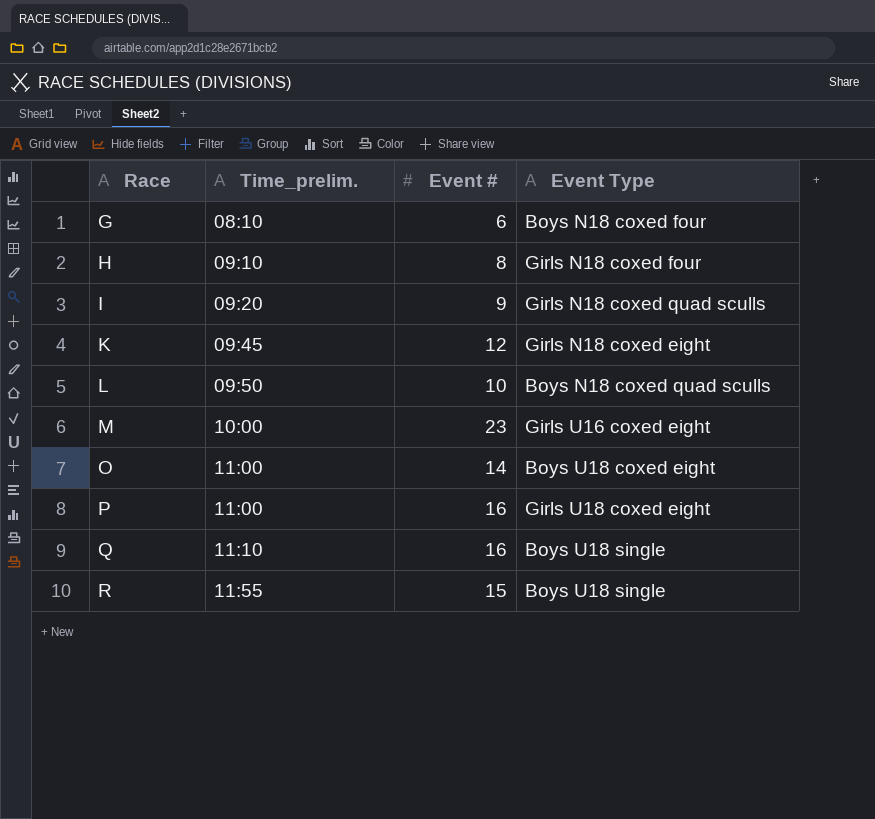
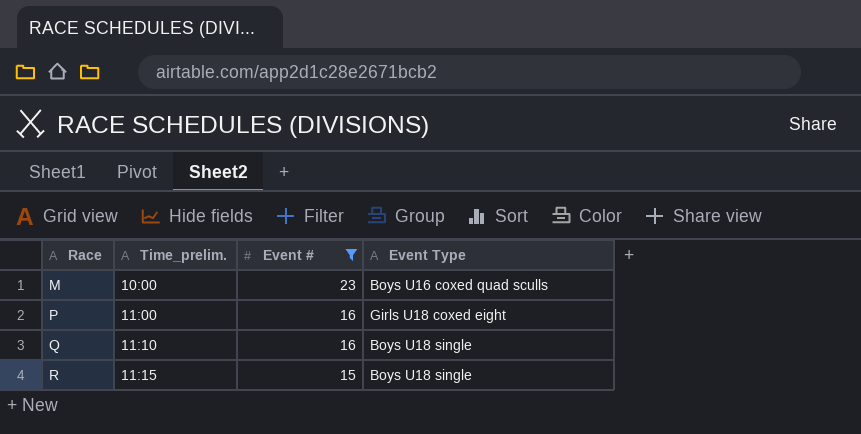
filter: none -> Event # >= 15
M | Event Type: Girls U16 coxed eight -> Boys U16 coxed quad sculls
R | Time_prelim.: 11:55 -> 11:15

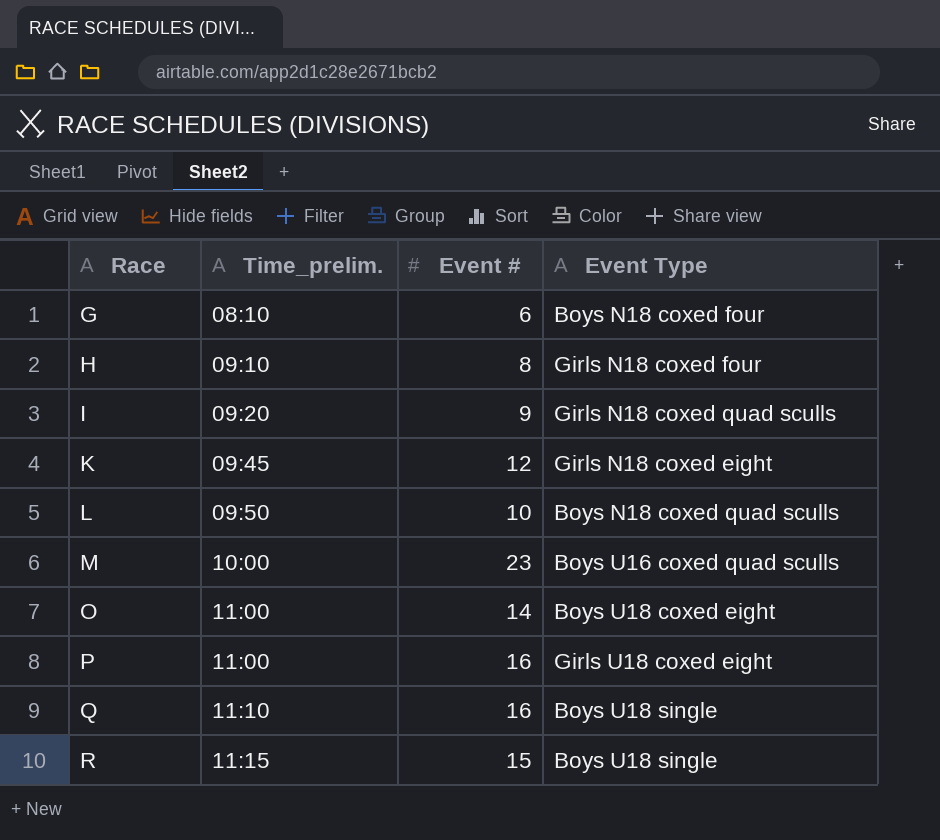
filter: Event # >= 15 -> none

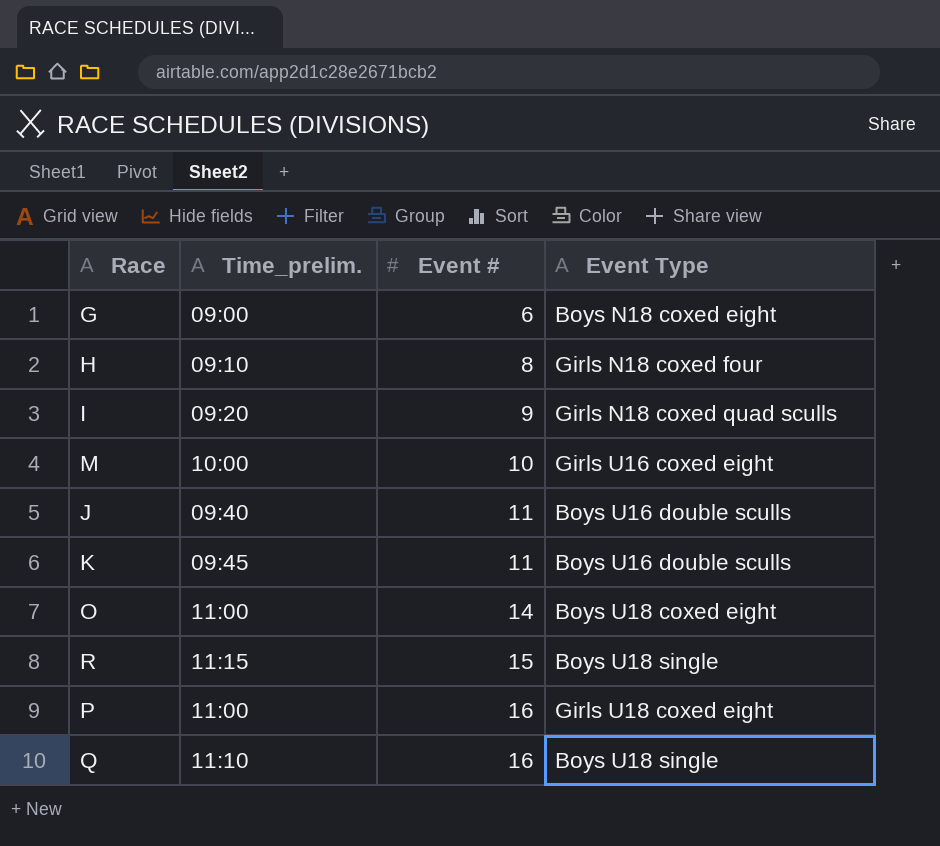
row order: Race ascending -> Event # ascending
row L: 09:50 | 10 | Boys N18 coxed quad sculls -> none
G | Time_prelim.: 08:10 -> 09:00
G | Event Type: Boys N18 coxed four -> Boys N18 coxed eight
M | Event #: 23 -> 10
M | Event Type: Boys U16 coxed quad sculls -> Girls U16 coxed eight
row J: none -> 09:40 | 11 | Boys U16 double sculls
K | Event #: 12 -> 11
K | Event Type: Girls N18 coxed eight -> Boys U16 double sculls

